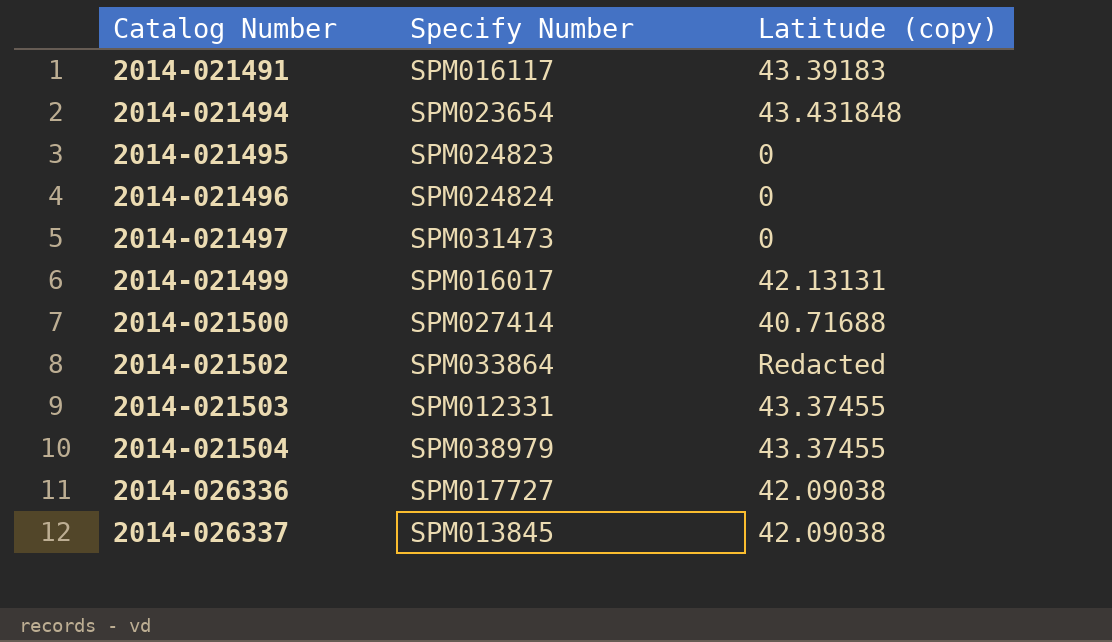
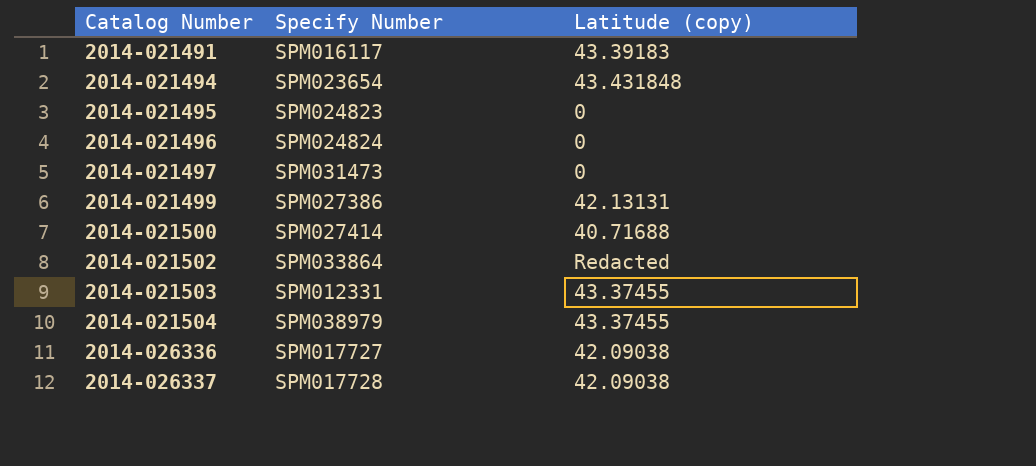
2014-021499 | Specify Number: SPM016017 -> SPM027386
2014-026337 | Specify Number: SPM013845 -> SPM017728

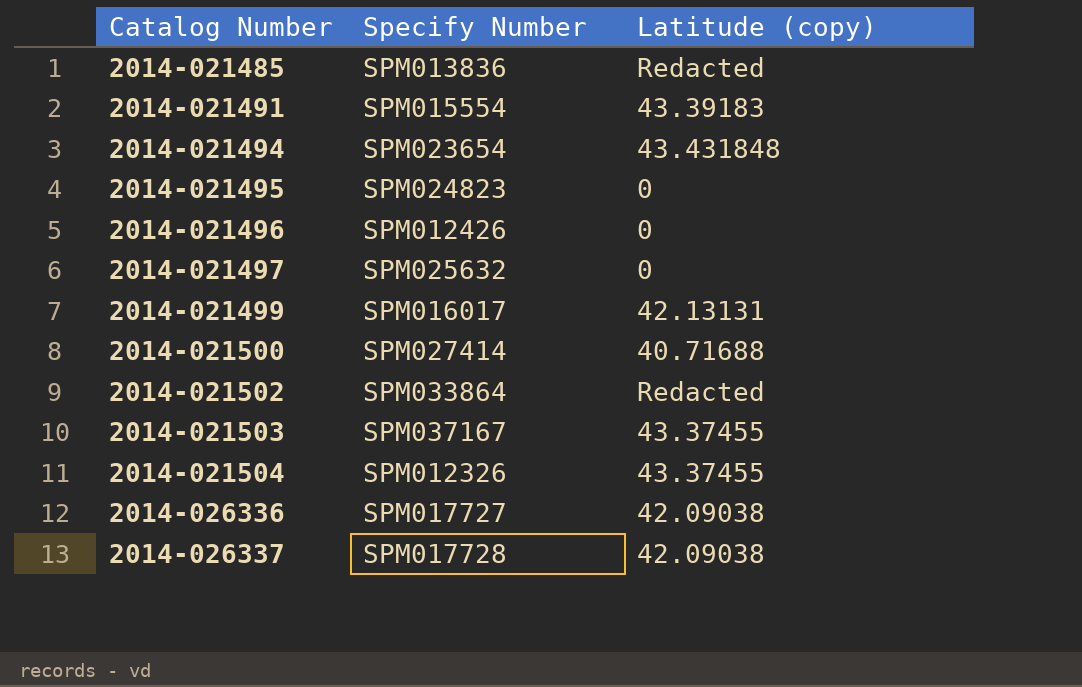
row 2014-021485: none -> SPM013836 | Redacted
2014-021491 | Specify Number: SPM016117 -> SPM015554
2014-021496 | Specify Number: SPM024824 -> SPM012426
2014-021497 | Specify Number: SPM031473 -> SPM025632
2014-021499 | Specify Number: SPM027386 -> SPM016017
2014-021503 | Specify Number: SPM012331 -> SPM037167
2014-021504 | Specify Number: SPM038979 -> SPM012326

